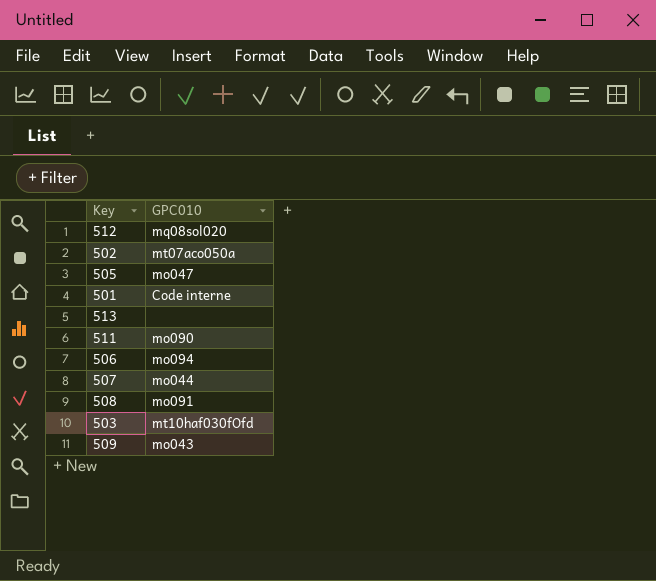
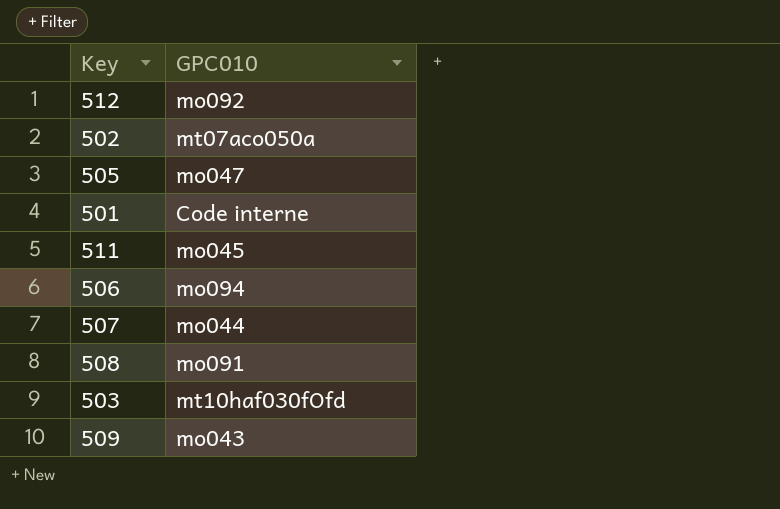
row 513: none -> none
512 | GPC010: mq08sol020 -> mo092
511 | GPC010: mo090 -> mo045

